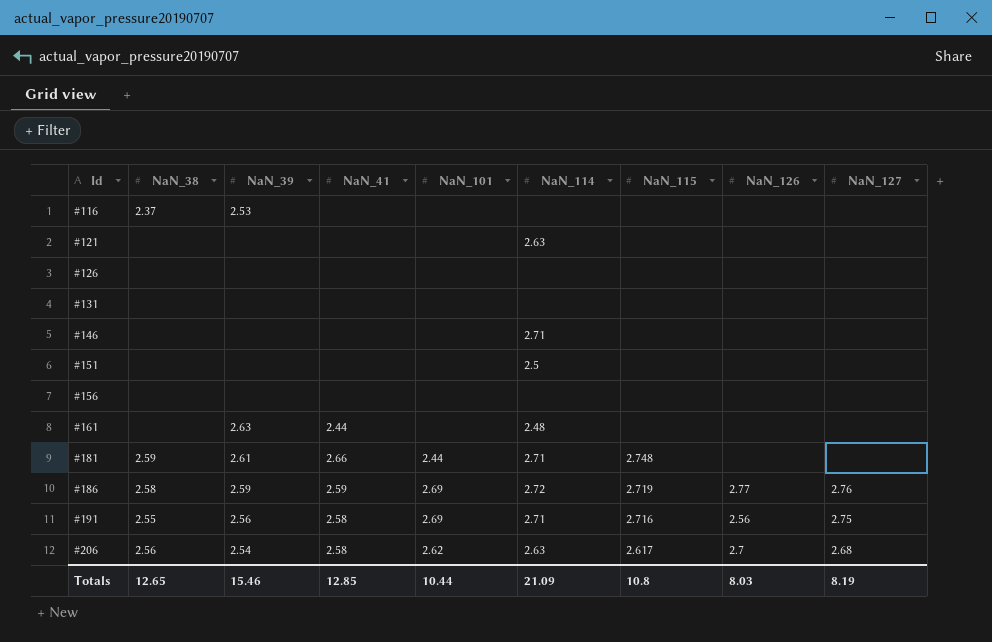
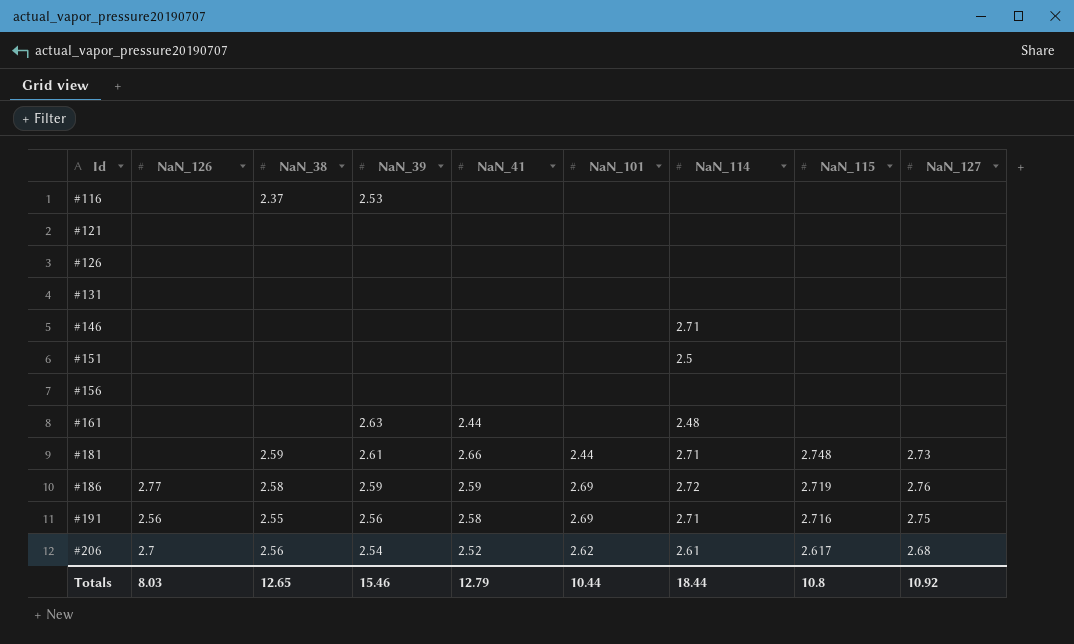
column NaN_126 | position: 8 -> 2
#121 | NaN_114: 2.63 -> none
#181 | NaN_127: none -> 2.73
#206 | NaN_41: 2.58 -> 2.52
#206 | NaN_114: 2.63 -> 2.61
Totals | NaN_41: 12.85 -> 12.79
Totals | NaN_114: 21.09 -> 18.44
Totals | NaN_127: 8.19 -> 10.92

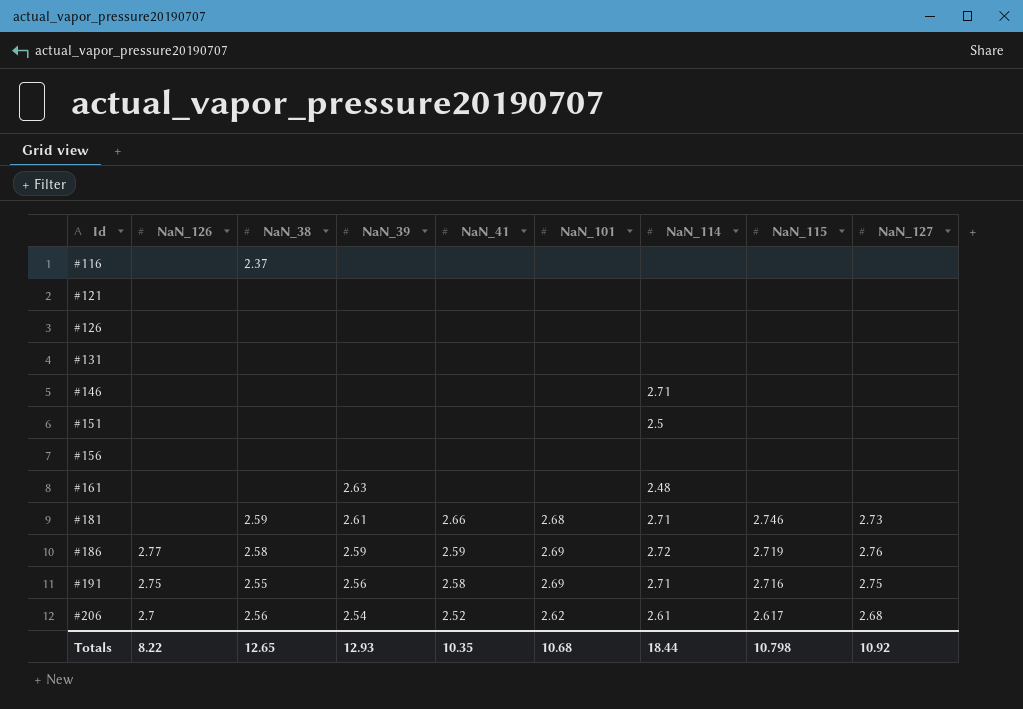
#116 | NaN_39: 2.53 -> none
#161 | NaN_41: 2.44 -> none
#181 | NaN_101: 2.44 -> 2.68
#181 | NaN_115: 2.748 -> 2.746
#191 | NaN_126: 2.56 -> 2.75
Totals | NaN_126: 8.03 -> 8.22
Totals | NaN_39: 15.46 -> 12.93
Totals | NaN_41: 12.79 -> 10.35
Totals | NaN_101: 10.44 -> 10.68
Totals | NaN_115: 10.8 -> 10.798

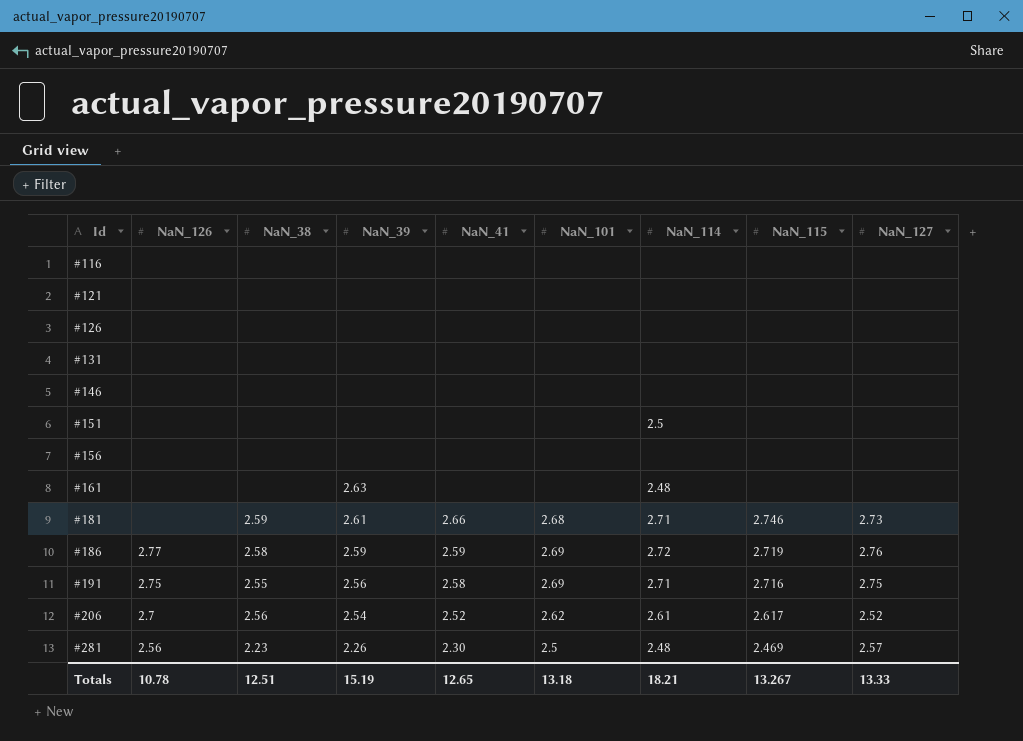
#116 | NaN_38: 2.37 -> none
#146 | NaN_114: 2.71 -> none
#206 | NaN_127: 2.68 -> 2.52
row #281: none -> 2.56 | 2.23 | 2.26 | 2.30 | 2.5 | 2.48 | 2.469 | 2.57
Totals | NaN_126: 8.22 -> 10.78
Totals | NaN_38: 12.65 -> 12.51
Totals | NaN_39: 12.93 -> 15.19
Totals | NaN_41: 10.35 -> 12.65
Totals | NaN_101: 10.68 -> 13.18
Totals | NaN_114: 18.44 -> 18.21
Totals | NaN_115: 10.798 -> 13.267
Totals | NaN_127: 10.92 -> 13.33

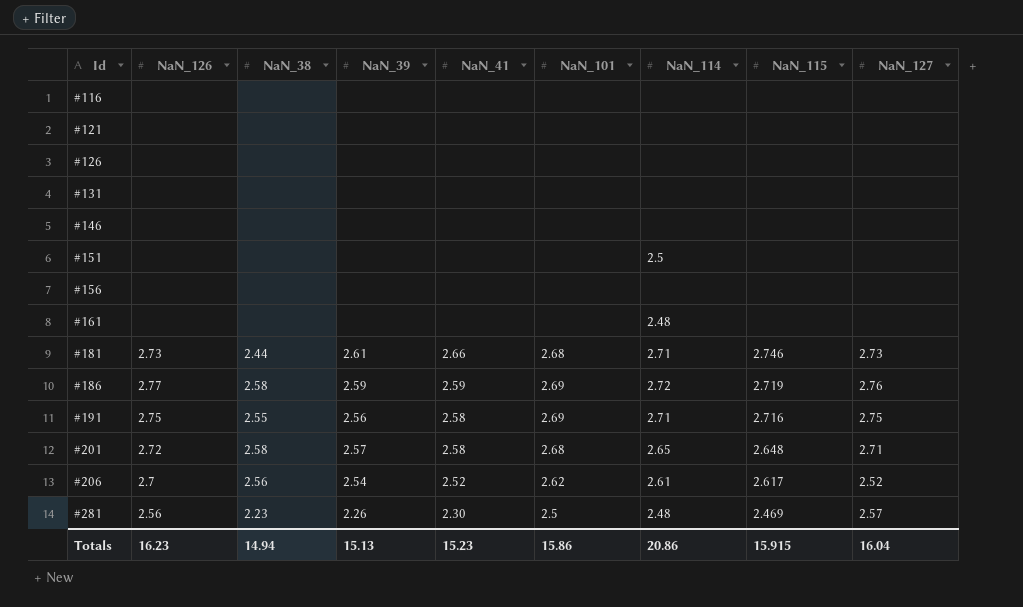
#161 | NaN_39: 2.63 -> none
#181 | NaN_126: none -> 2.73
#181 | NaN_38: 2.59 -> 2.44
row #201: none -> 2.72 | 2.58 | 2.57 | 2.58 | 2.68 | 2.65 | 2.648 | 2.71
Totals | NaN_126: 10.78 -> 16.23
Totals | NaN_38: 12.51 -> 14.94
Totals | NaN_39: 15.19 -> 15.13
Totals | NaN_41: 12.65 -> 15.23
Totals | NaN_101: 13.18 -> 15.86
Totals | NaN_114: 18.21 -> 20.86
Totals | NaN_115: 13.267 -> 15.915
Totals | NaN_127: 13.33 -> 16.04

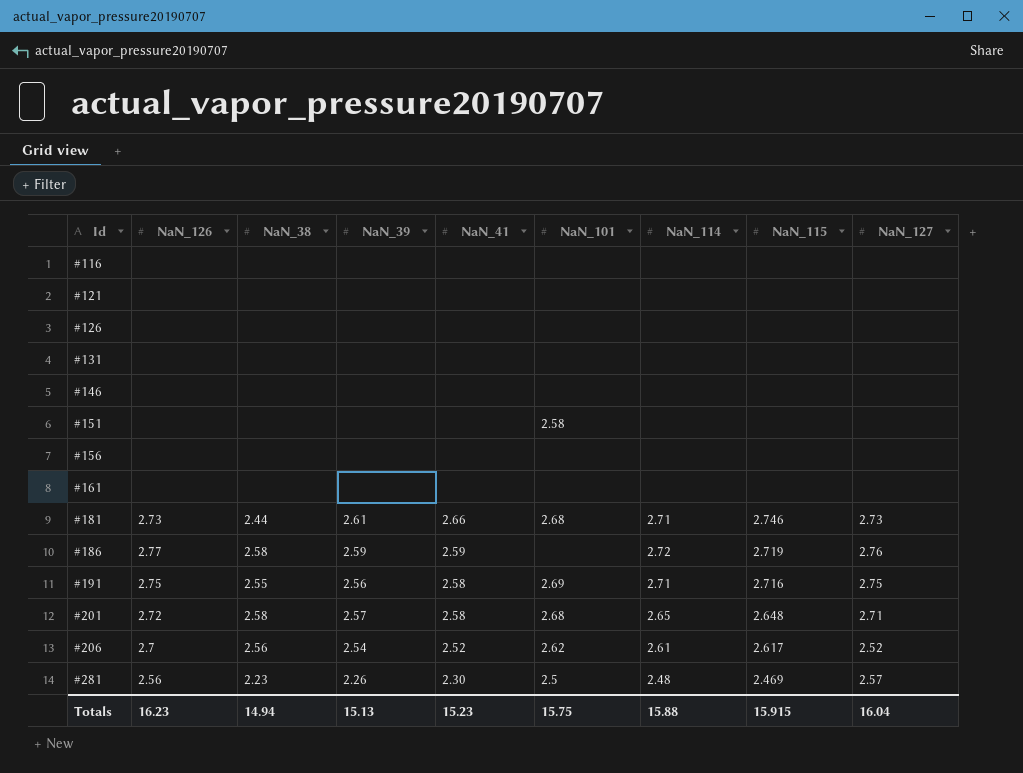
#151 | NaN_101: none -> 2.58
#151 | NaN_114: 2.5 -> none
#161 | NaN_114: 2.48 -> none
#186 | NaN_101: 2.69 -> none
Totals | NaN_101: 15.86 -> 15.75
Totals | NaN_114: 20.86 -> 15.88

